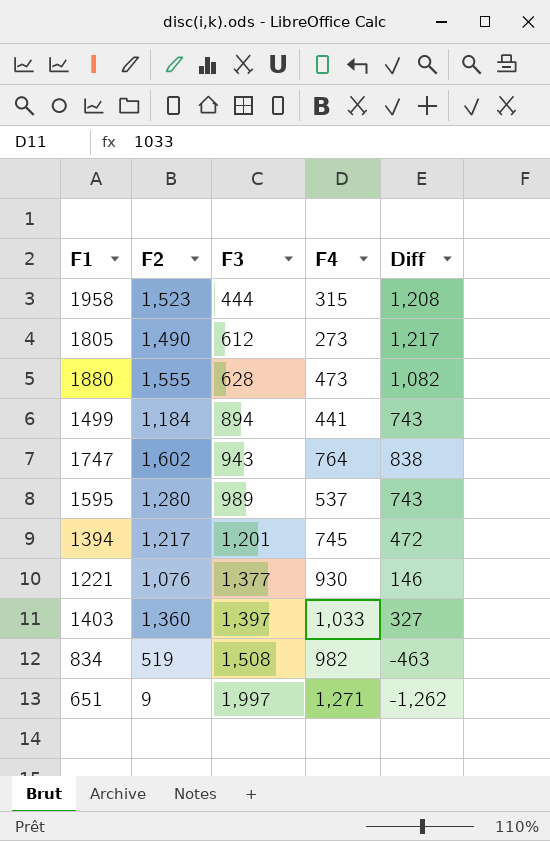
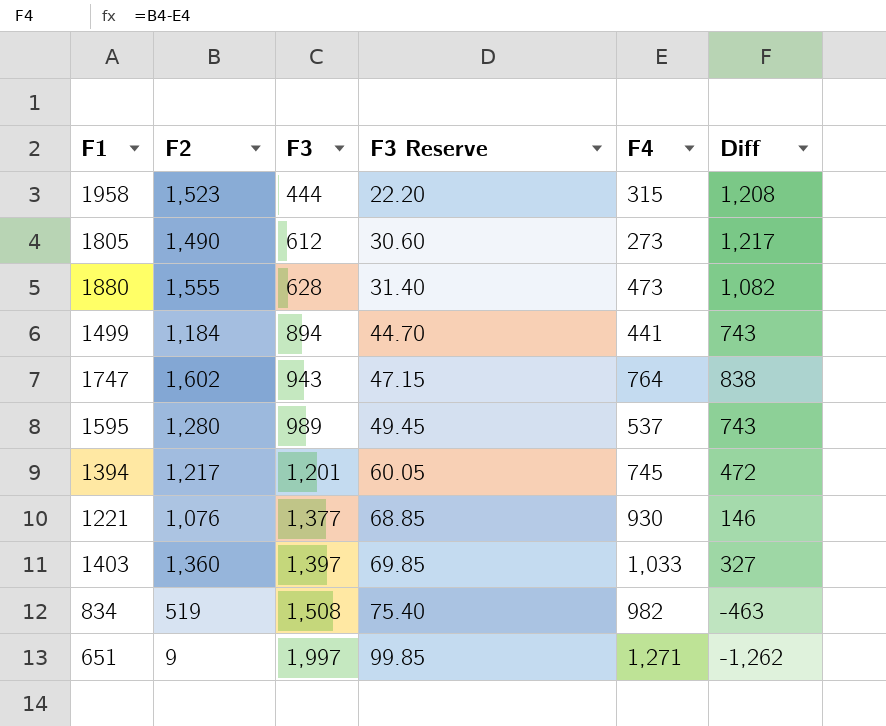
column F3 Reserve | formula: none -> [F3] * 0.05

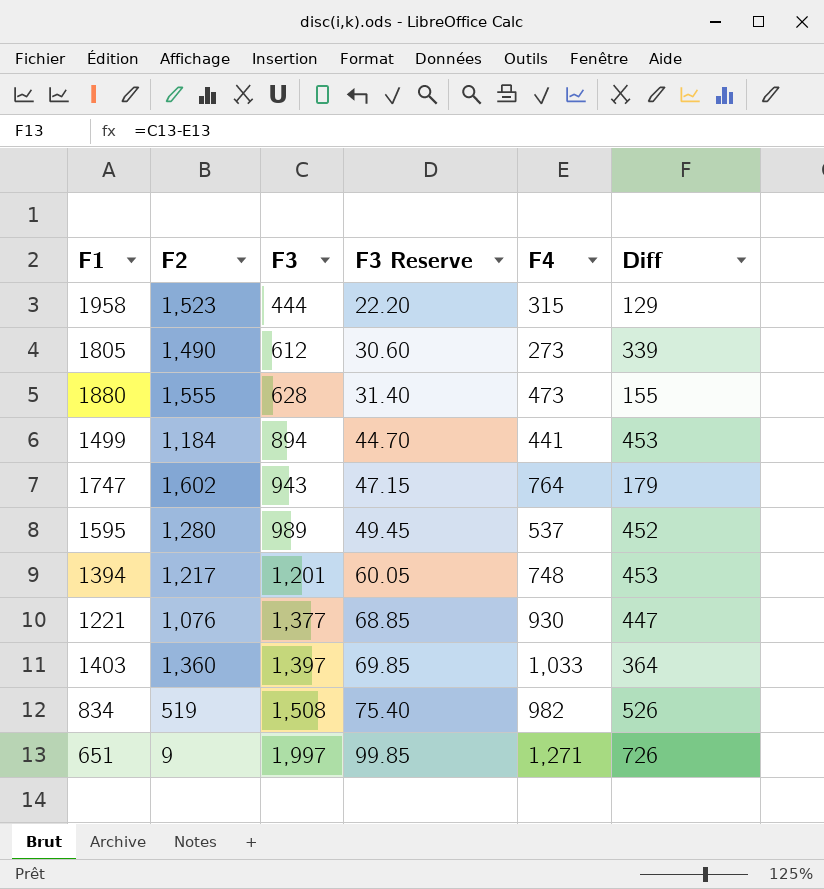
column Diff | formula: [F2] - [F4] -> [F3] - [F4]
1394 | F4: 745 -> 748

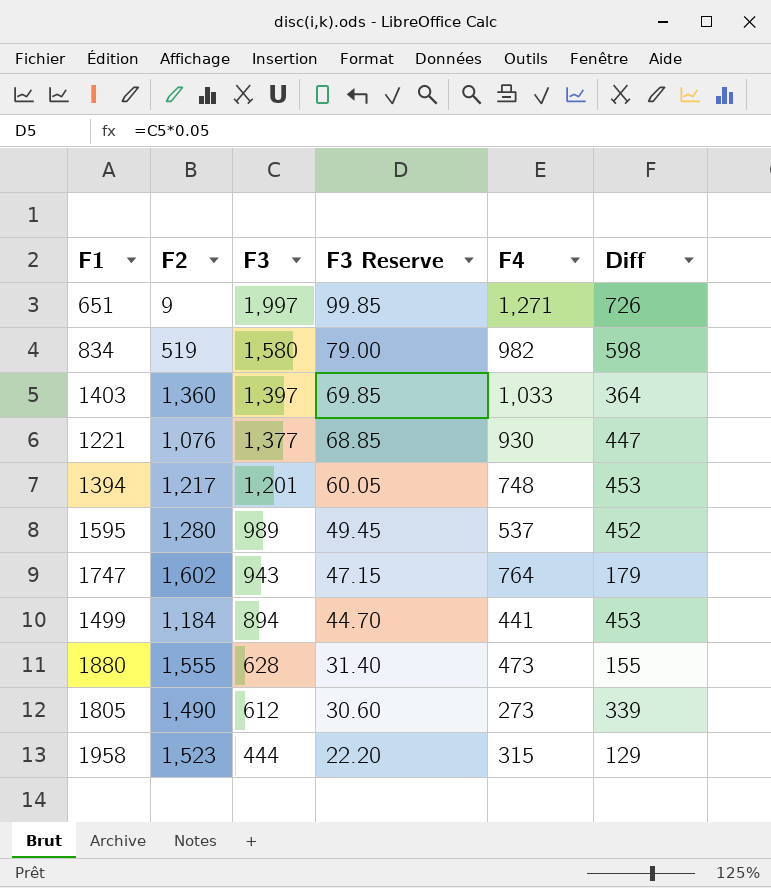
row order: F3 ascending -> F3 descending
834 | F3: 1,508 -> 1,580
834 | F3 Reserve: 75.40 -> 79.00
834 | Diff: 526 -> 598

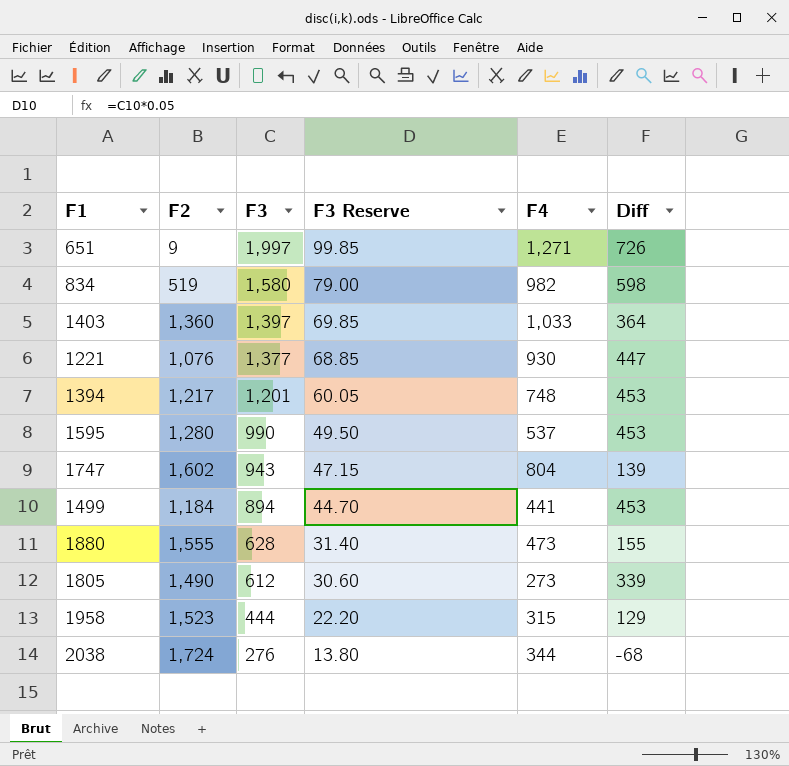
1595 | F3: 989 -> 990
1595 | F3 Reserve: 49.45 -> 49.50
1595 | Diff: 452 -> 453
1747 | F4: 764 -> 804
1747 | Diff: 179 -> 139
row 2038: none -> 1,724 | 276 | 13.80 | 344 | -68

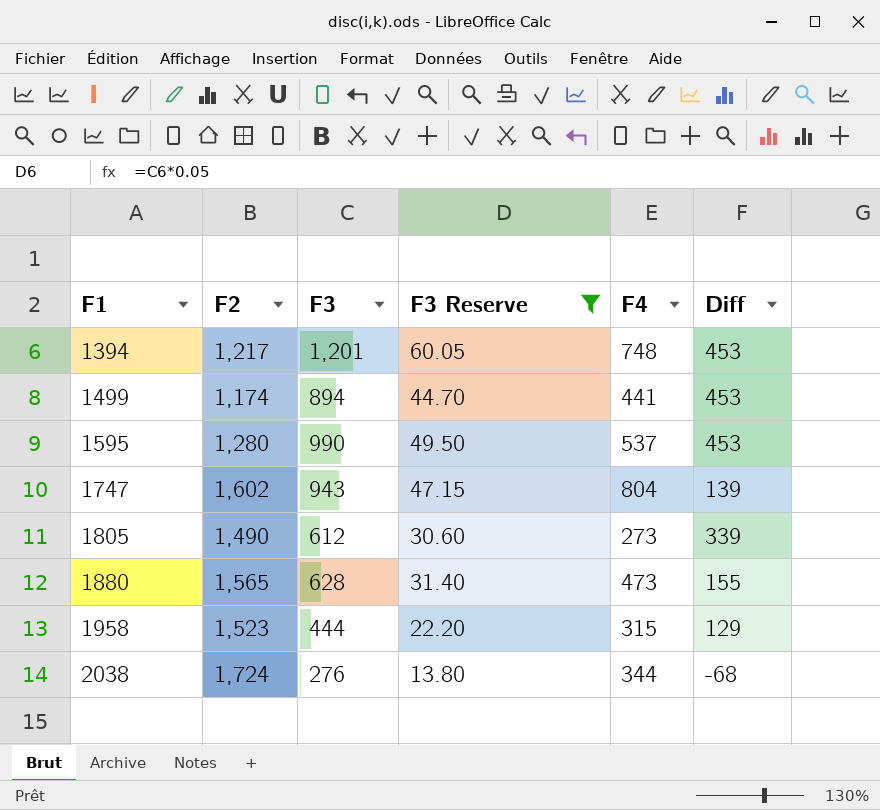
filter: none -> F3 Reserve <= 60.05
row order: F3 descending -> F1 ascending
1499 | F2: 1,184 -> 1,174
1880 | F2: 1,555 -> 1,565

